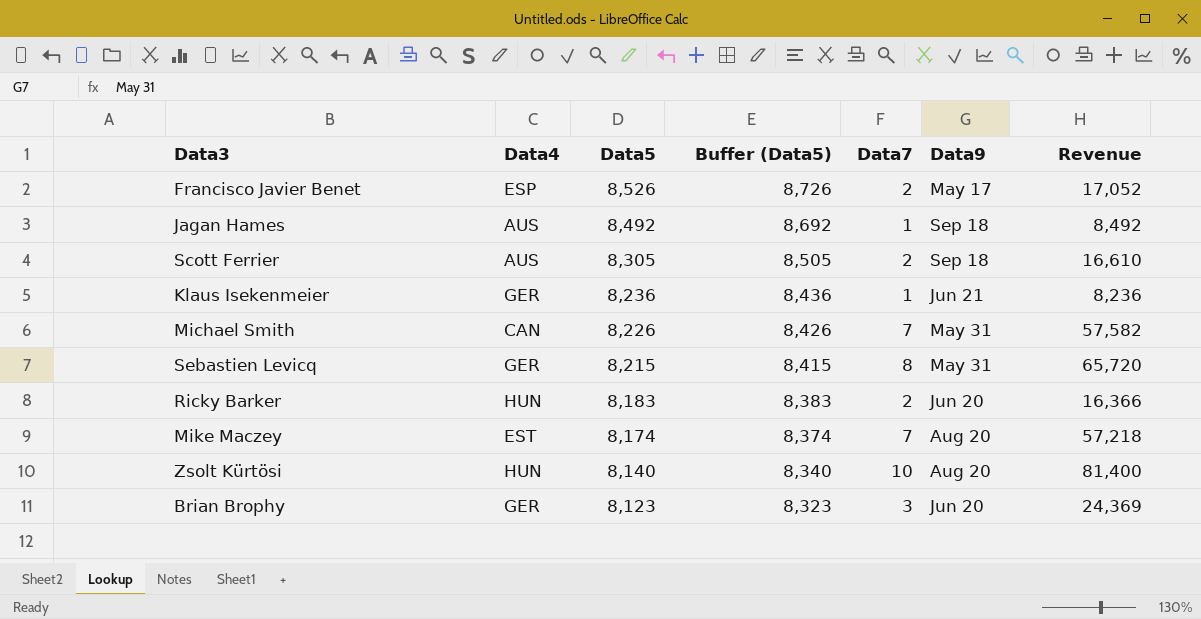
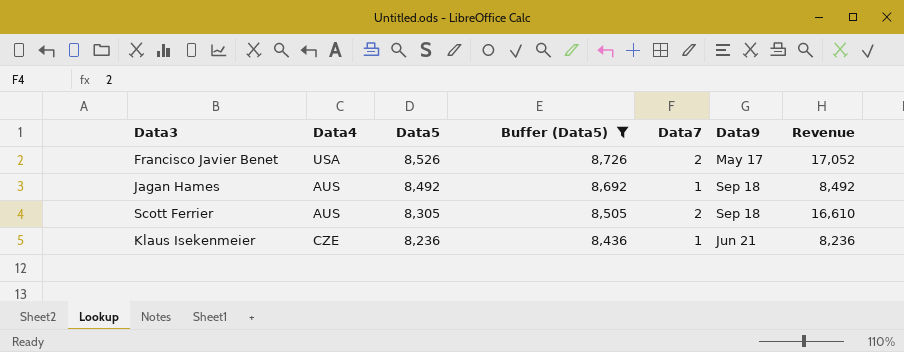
filter: none -> Buffer (Data5) >= 8,436
Francisco Javier Benet | Data4: ESP -> USA
Klaus Isekenmeier | Data4: GER -> CZE

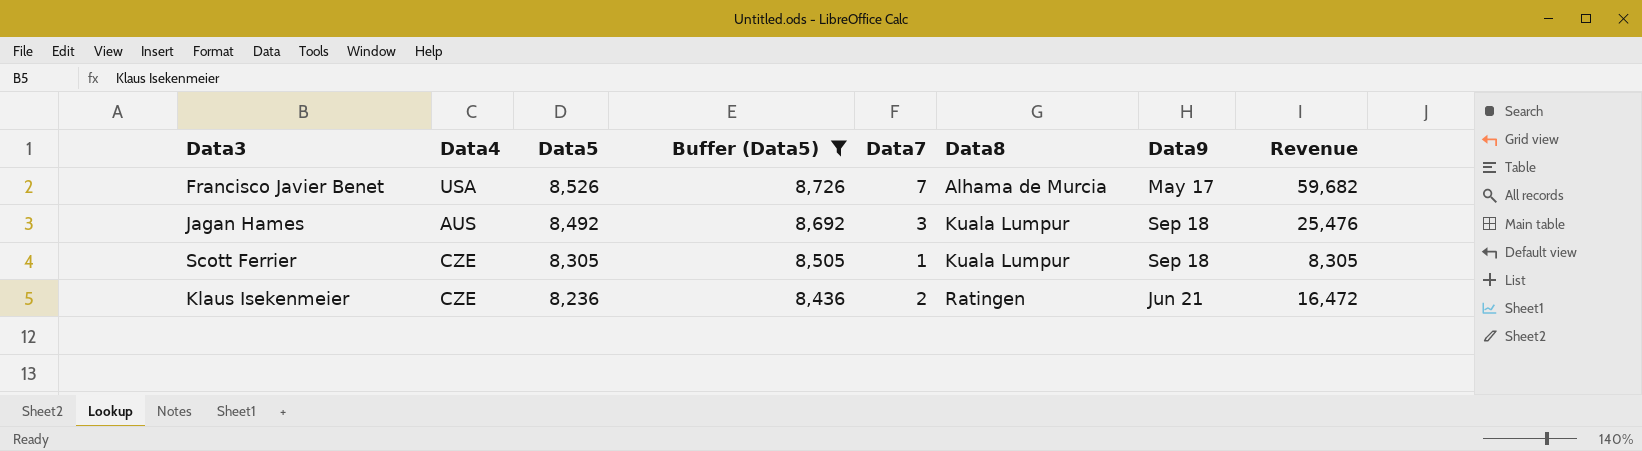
column Data8 | position: none -> 6
Francisco Javier Benet | Data7: 2 -> 7
Francisco Javier Benet | Revenue: 17,052 -> 59,682
Jagan Hames | Data7: 1 -> 3
Jagan Hames | Revenue: 8,492 -> 25,476
Scott Ferrier | Data4: AUS -> CZE
Scott Ferrier | Data7: 2 -> 1
Scott Ferrier | Revenue: 16,610 -> 8,305
Klaus Isekenmeier | Data7: 1 -> 2
Klaus Isekenmeier | Revenue: 8,236 -> 16,472

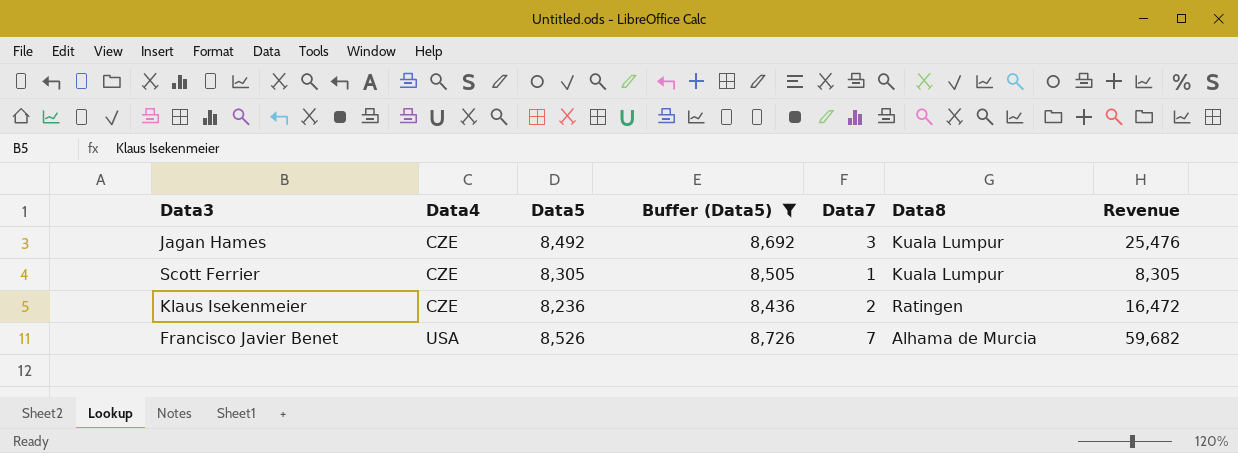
row order: Data5 descending -> Data4 ascending
column Data9 | position: 7 -> none
Jagan Hames | Data4: AUS -> CZE

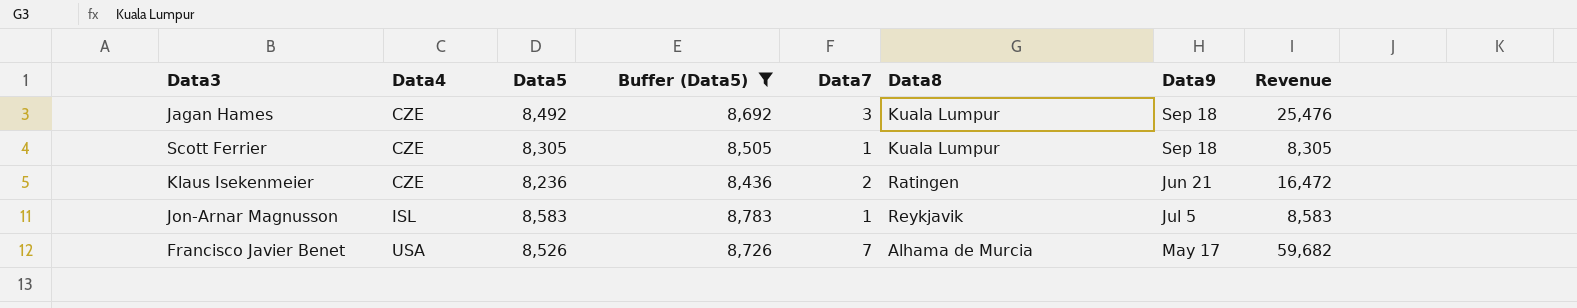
column Data9 | position: none -> 7
row Jon-Arnar Magnusson: none -> ISL | 8,583 | 8,783 | 1 | Reykjavik | Jul 5 | 8,583

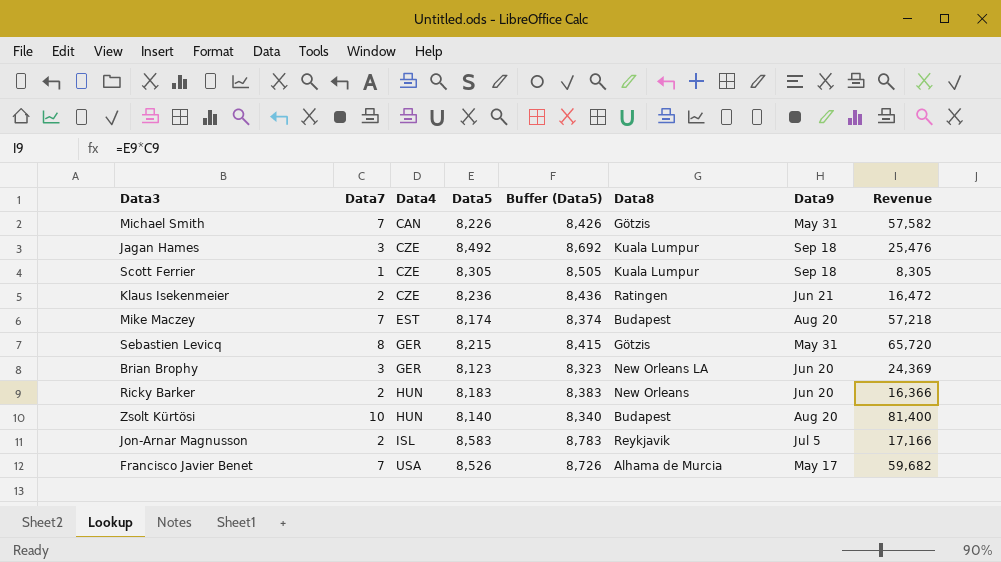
filter: Buffer (Data5) >= 8,436 -> none
column Data7 | position: 5 -> 2
Jon-Arnar Magnusson | Data7: 1 -> 2
Jon-Arnar Magnusson | Revenue: 8,583 -> 17,166

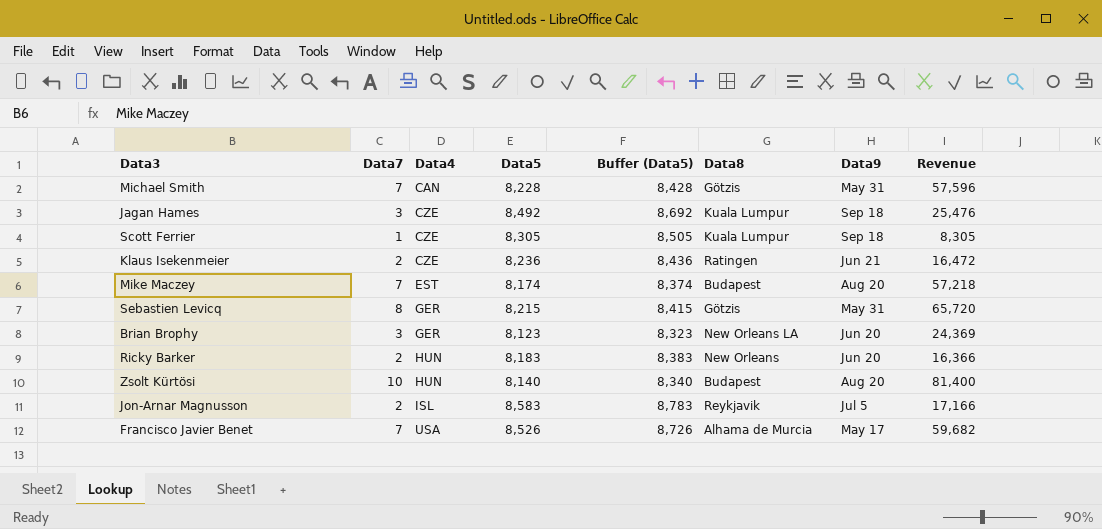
Michael Smith | Data5: 8,226 -> 8,228
Michael Smith | Buffer (Data5): 8,426 -> 8,428
Michael Smith | Revenue: 57,582 -> 57,596

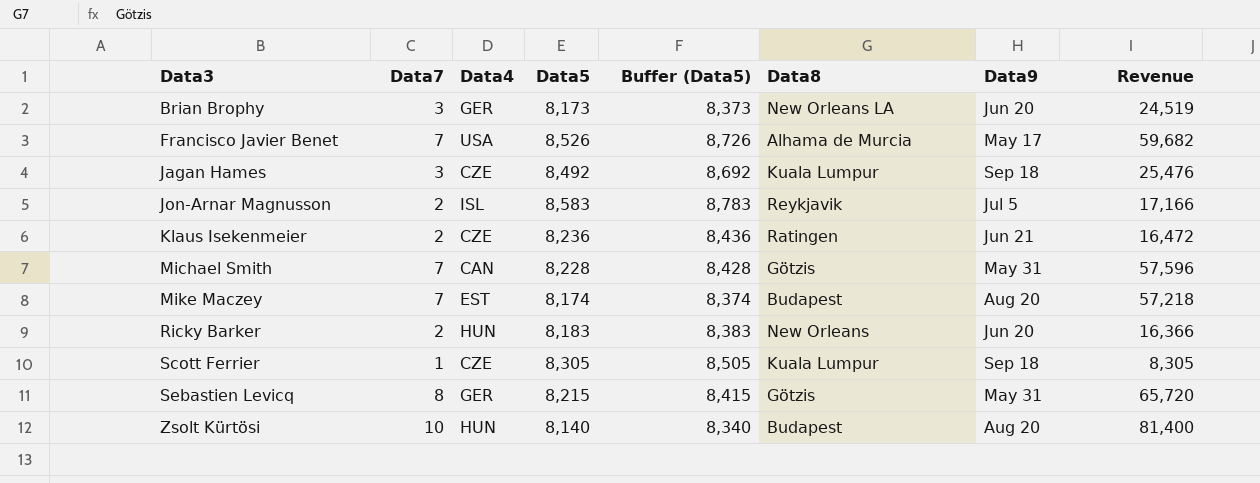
row order: Data4 ascending -> Data3 ascending
Brian Brophy | Data5: 8,123 -> 8,173
Brian Brophy | Buffer (Data5): 8,323 -> 8,373
Brian Brophy | Revenue: 24,369 -> 24,519

